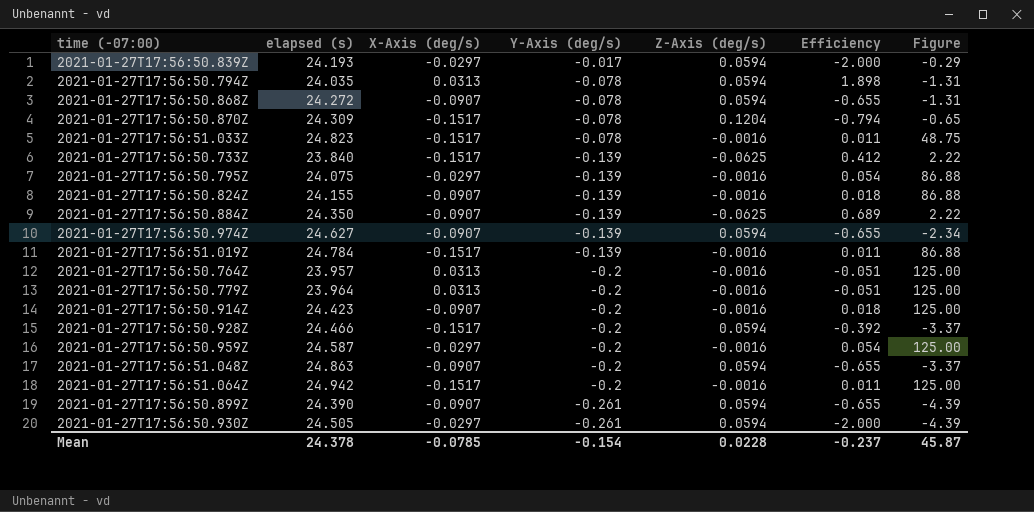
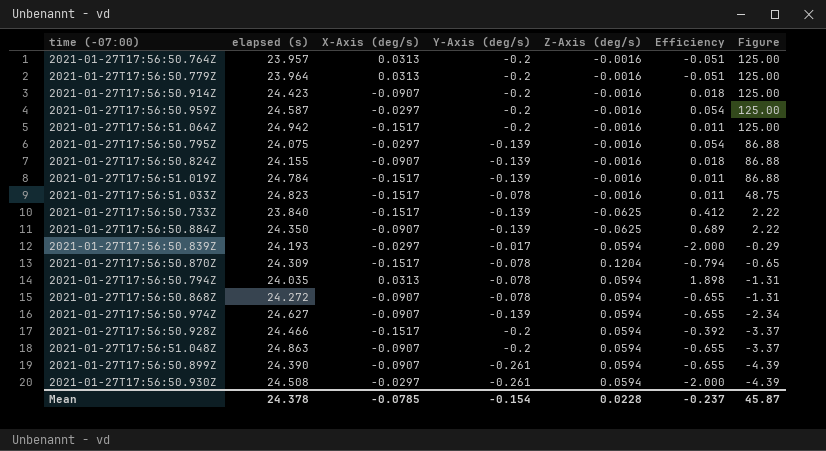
row order: Y-Axis (deg/s) descending -> Figure descending
2021-01-27T17:56:50.930Z | elapsed (s): 24.505 -> 24.508

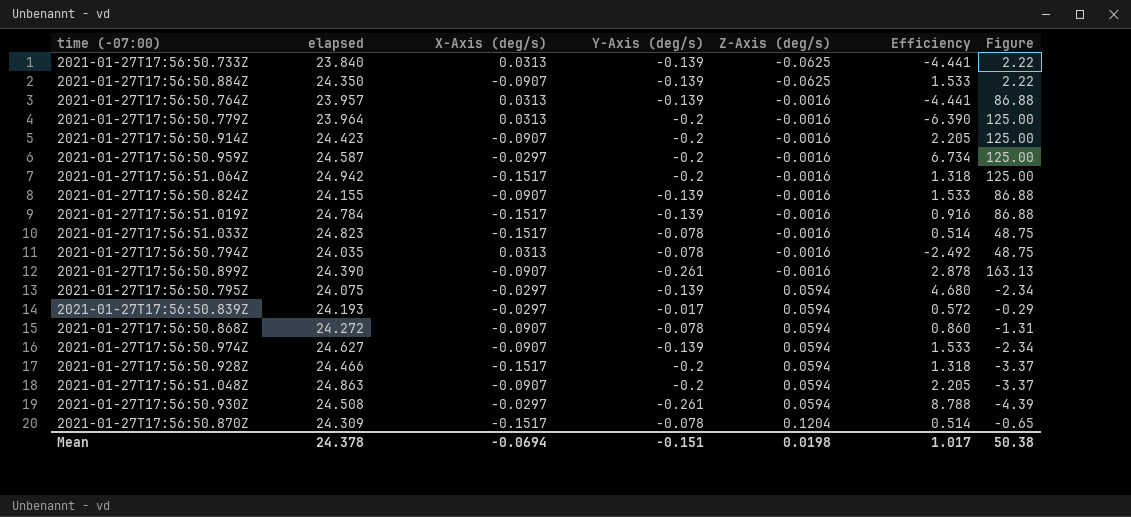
row order: Figure descending -> Z-Axis (deg/s) ascending
column name: elapsed (s) -> elapsed
column Efficiency | formula: [Z-Axis (deg/s)] / [X-Axis (deg/s)] -> [Y-Axis (deg/s)] / [X-Axis (deg/s)]
2021-01-27T17:56:50.733Z | X-Axis (deg/s): -0.1517 -> 0.0313
2021-01-27T17:56:50.764Z | Y-Axis (deg/s): -0.2 -> -0.139
2021-01-27T17:56:50.764Z | Figure: 125.00 -> 86.88
2021-01-27T17:56:50.794Z | Z-Axis (deg/s): 0.0594 -> -0.0016
2021-01-27T17:56:50.794Z | Figure: -1.31 -> 48.75
2021-01-27T17:56:50.899Z | Z-Axis (deg/s): 0.0594 -> -0.0016
2021-01-27T17:56:50.899Z | Figure: -4.39 -> 163.13
2021-01-27T17:56:50.795Z | Z-Axis (deg/s): -0.0016 -> 0.0594
2021-01-27T17:56:50.795Z | Figure: 86.88 -> -2.34
Mean | X-Axis (deg/s): -0.0785 -> -0.0694
Mean | Y-Axis (deg/s): -0.154 -> -0.151
Mean | Z-Axis (deg/s): 0.0228 -> 0.0198
Mean | Efficiency: -0.237 -> 1.017
Mean | Figure: 45.87 -> 50.38

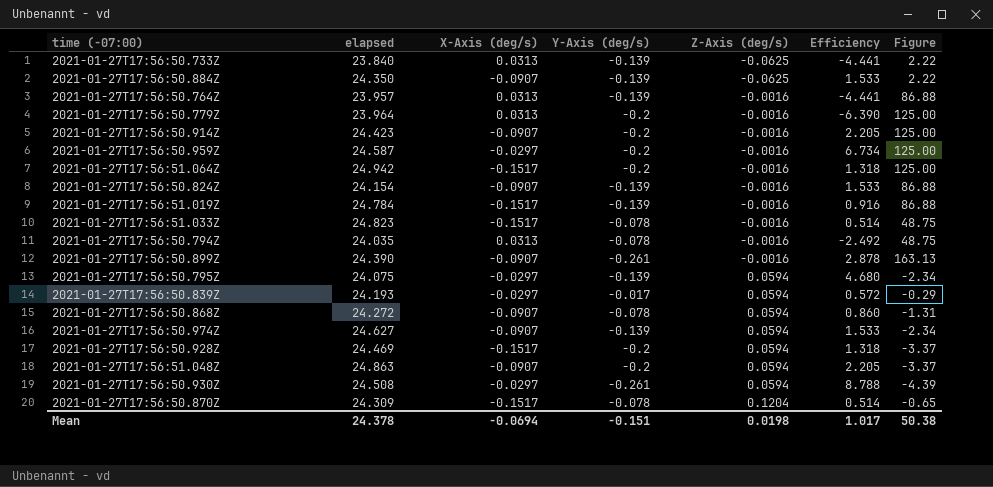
2021-01-27T17:56:50.824Z | elapsed: 24.155 -> 24.154
2021-01-27T17:56:50.928Z | elapsed: 24.466 -> 24.469

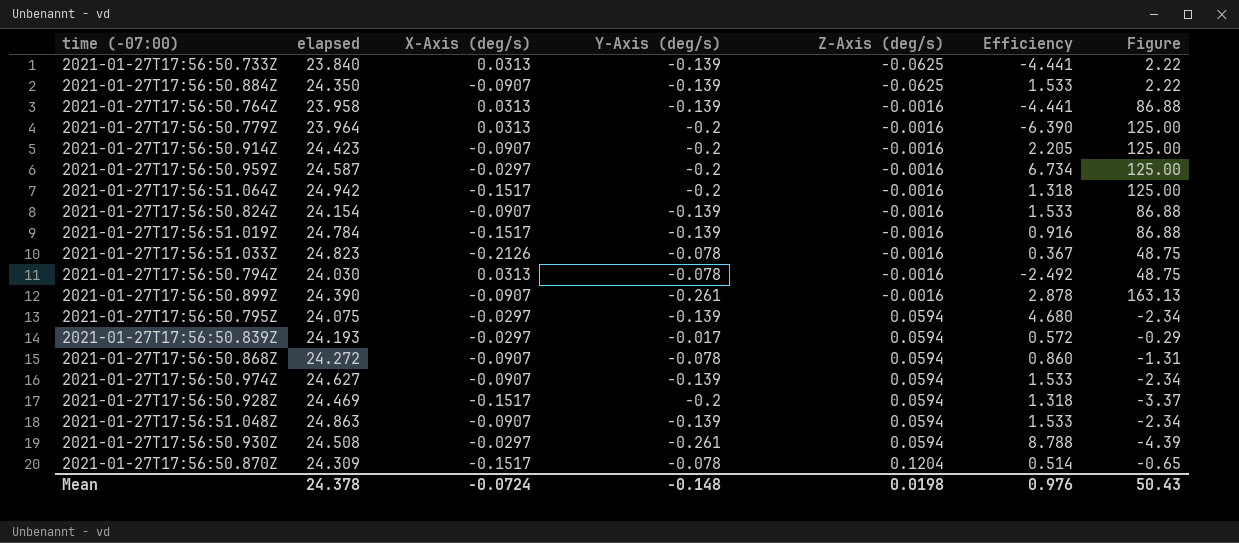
2021-01-27T17:56:50.764Z | elapsed: 23.957 -> 23.958
2021-01-27T17:56:51.033Z | X-Axis (deg/s): -0.1517 -> -0.2126
2021-01-27T17:56:51.033Z | Efficiency: 0.514 -> 0.367
2021-01-27T17:56:50.794Z | elapsed: 24.035 -> 24.030
2021-01-27T17:56:51.048Z | Y-Axis (deg/s): -0.2 -> -0.139
2021-01-27T17:56:51.048Z | Efficiency: 2.205 -> 1.533
2021-01-27T17:56:51.048Z | Figure: -3.37 -> -2.34
Mean | X-Axis (deg/s): -0.0694 -> -0.0724
Mean | Y-Axis (deg/s): -0.151 -> -0.148
Mean | Efficiency: 1.017 -> 0.976
Mean | Figure: 50.38 -> 50.43

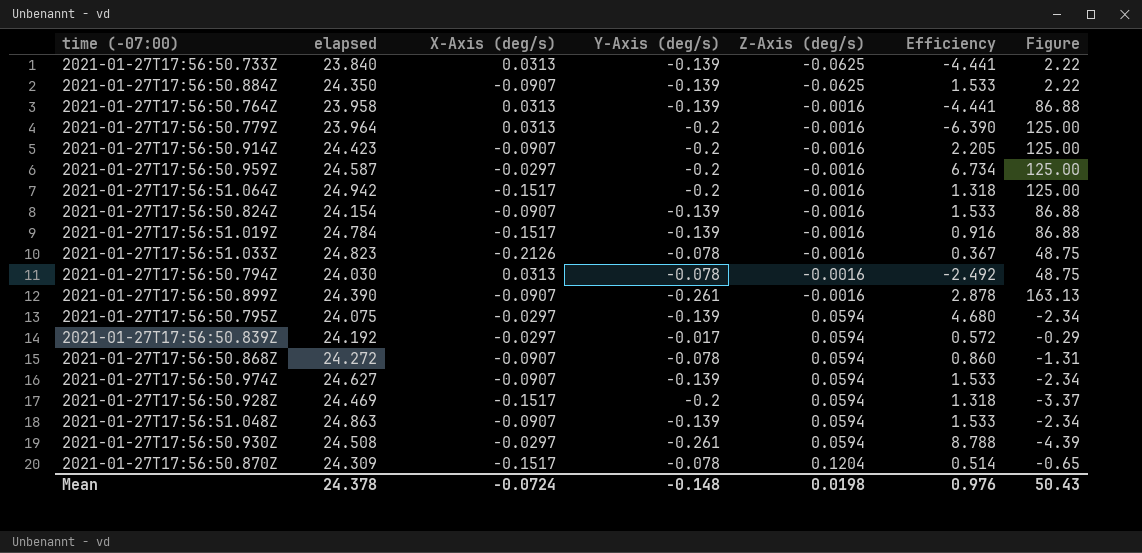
2021-01-27T17:56:50.839Z | elapsed: 24.193 -> 24.192

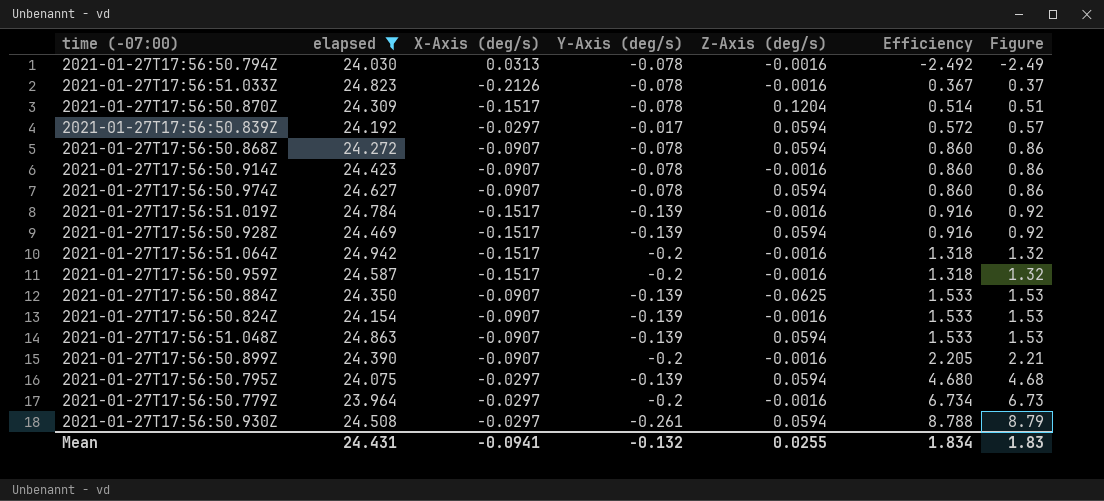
filter: none -> elapsed >= 23.964
row order: Z-Axis (deg/s) ascending -> Efficiency ascending
column Figure | formula: [Y-Axis (deg/s)] / [Z-Axis (deg/s)] -> [Y-Axis (deg/s)] / [X-Axis (deg/s)]
2021-01-27T17:56:50.914Z | Y-Axis (deg/s): -0.2 -> -0.078
2021-01-27T17:56:50.914Z | Efficiency: 2.205 -> 0.860
2021-01-27T17:56:50.974Z | Y-Axis (deg/s): -0.139 -> -0.078
2021-01-27T17:56:50.974Z | Efficiency: 1.533 -> 0.860
2021-01-27T17:56:50.928Z | Y-Axis (deg/s): -0.2 -> -0.139
2021-01-27T17:56:50.928Z | Efficiency: 1.318 -> 0.916
2021-01-27T17:56:50.959Z | X-Axis (deg/s): -0.0297 -> -0.1517
2021-01-27T17:56:50.959Z | Efficiency: 6.734 -> 1.318
2021-01-27T17:56:50.899Z | Y-Axis (deg/s): -0.261 -> -0.2
2021-01-27T17:56:50.899Z | Efficiency: 2.878 -> 2.205
2021-01-27T17:56:50.779Z | X-Axis (deg/s): 0.0313 -> -0.0297
2021-01-27T17:56:50.779Z | Efficiency: -6.390 -> 6.734
Mean | elapsed: 24.378 -> 24.431
Mean | X-Axis (deg/s): -0.0724 -> -0.0941
Mean | Y-Axis (deg/s): -0.148 -> -0.132
Mean | Z-Axis (deg/s): 0.0198 -> 0.0255
Mean | Efficiency: 0.976 -> 1.834
Mean | Figure: 50.43 -> 1.83

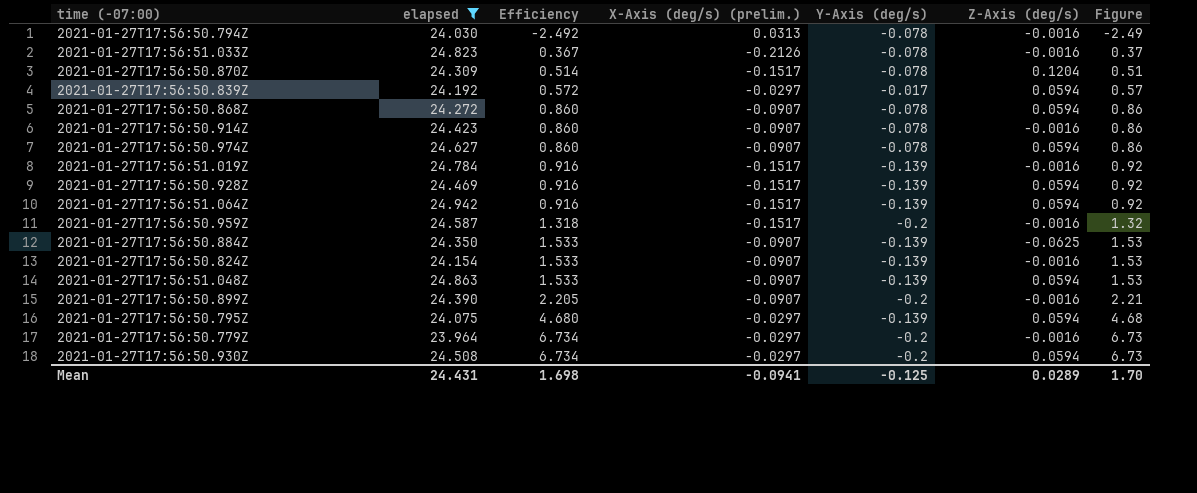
column Efficiency | position: 6 -> 3
column name: X-Axis (deg/s) -> X-Axis (deg/s) (prelim.)
2021-01-27T17:56:51.064Z | Efficiency: 1.318 -> 0.916
2021-01-27T17:56:51.064Z | Y-Axis (deg/s): -0.2 -> -0.139
2021-01-27T17:56:51.064Z | Z-Axis (deg/s): -0.0016 -> 0.0594
2021-01-27T17:56:51.064Z | Figure: 1.32 -> 0.92
2021-01-27T17:56:50.930Z | Efficiency: 8.788 -> 6.734
2021-01-27T17:56:50.930Z | Y-Axis (deg/s): -0.261 -> -0.2
2021-01-27T17:56:50.930Z | Figure: 8.79 -> 6.73
Mean | Efficiency: 1.834 -> 1.698
Mean | Y-Axis (deg/s): -0.132 -> -0.125
Mean | Z-Axis (deg/s): 0.0255 -> 0.0289
Mean | Figure: 1.83 -> 1.70

